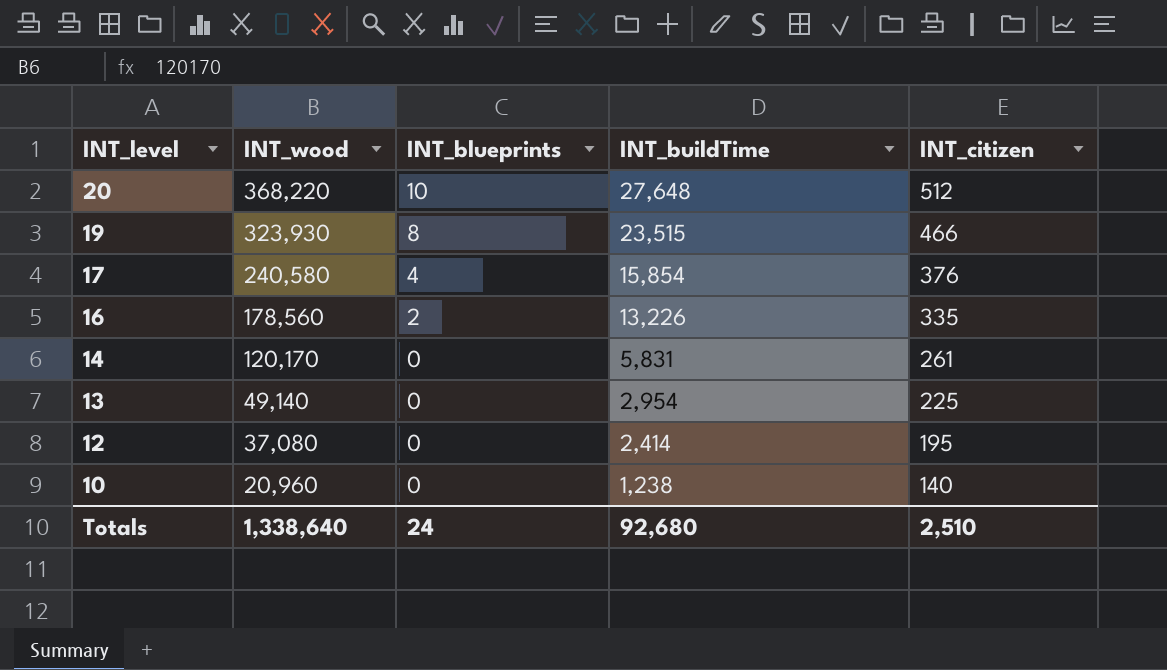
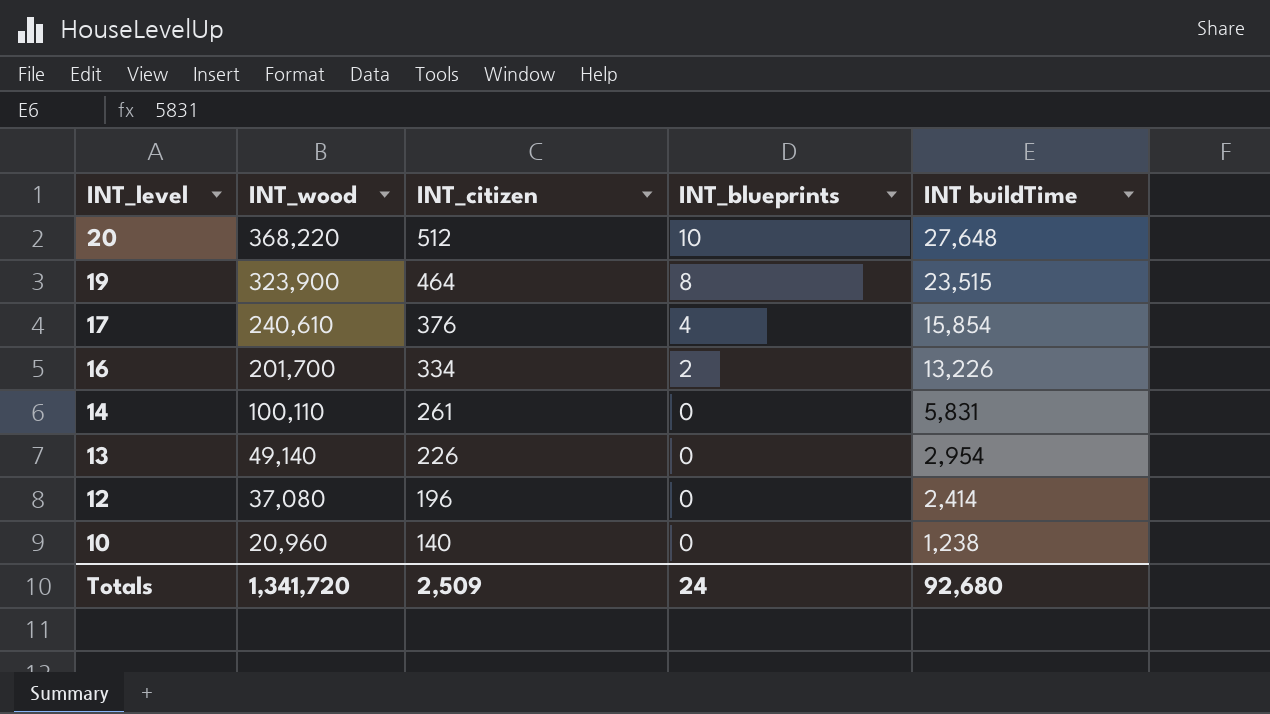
column INT_citizen | position: 5 -> 3
column name: INT_buildTime -> INT buildTime
19 | INT_wood: 323,930 -> 323,900
19 | INT_citizen: 466 -> 464
17 | INT_wood: 240,580 -> 240,610
16 | INT_wood: 178,560 -> 201,700
16 | INT_citizen: 335 -> 334
14 | INT_wood: 120,170 -> 100,110
13 | INT_citizen: 225 -> 226
12 | INT_citizen: 195 -> 196
Totals | INT_wood: 1,338,640 -> 1,341,720
Totals | INT_citizen: 2,510 -> 2,509

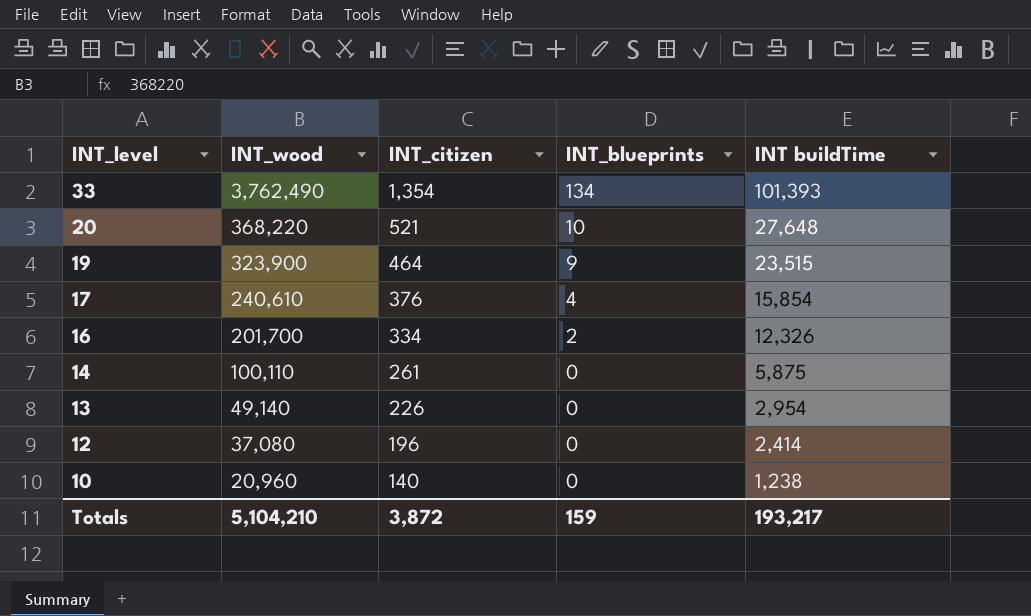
row 33: none -> 3,762,490 | 1,354 | 134 | 101,393
20 | INT_citizen: 512 -> 521
19 | INT_blueprints: 8 -> 9
16 | INT buildTime: 13,226 -> 12,326
14 | INT buildTime: 5,831 -> 5,875
Totals | INT_wood: 1,341,720 -> 5,104,210
Totals | INT_citizen: 2,509 -> 3,872
Totals | INT_blueprints: 24 -> 159
Totals | INT buildTime: 92,680 -> 193,217

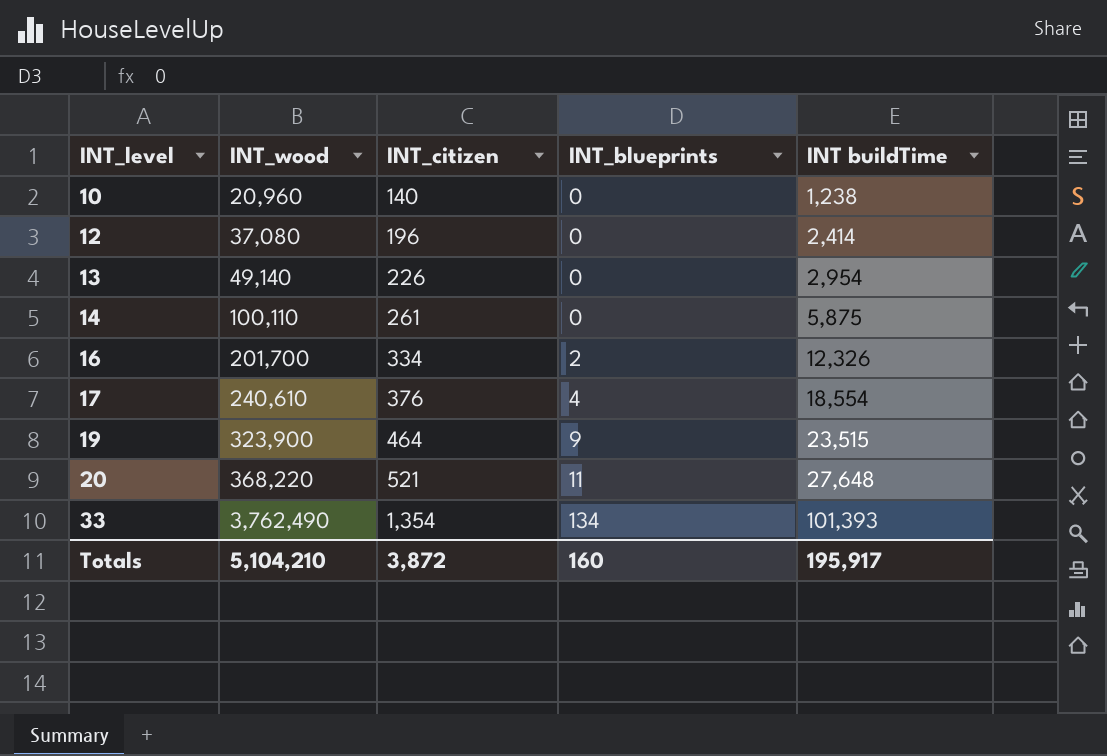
row order: INT_level descending -> INT_level ascending
17 | INT buildTime: 15,854 -> 18,554
20 | INT_blueprints: 10 -> 11
Totals | INT_blueprints: 159 -> 160
Totals | INT buildTime: 193,217 -> 195,917

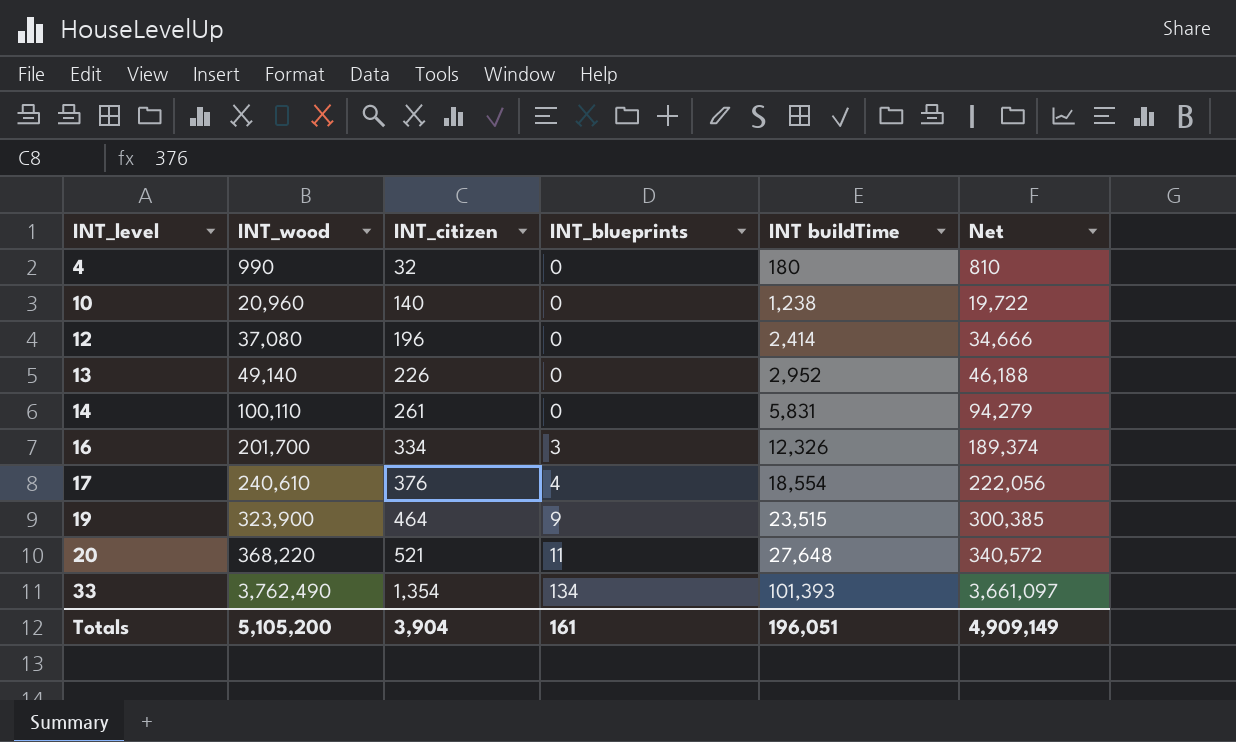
column Net | formula: none -> [INT_wood] - [INT buildTime]
row 4: none -> 990 | 32 | 0 | 180 | 810
13 | INT buildTime: 2,954 -> 2,952
14 | INT buildTime: 5,875 -> 5,831
16 | INT_blueprints: 2 -> 3
Totals | INT_wood: 5,104,210 -> 5,105,200
Totals | INT_citizen: 3,872 -> 3,904
Totals | INT_blueprints: 160 -> 161
Totals | INT buildTime: 195,917 -> 196,051

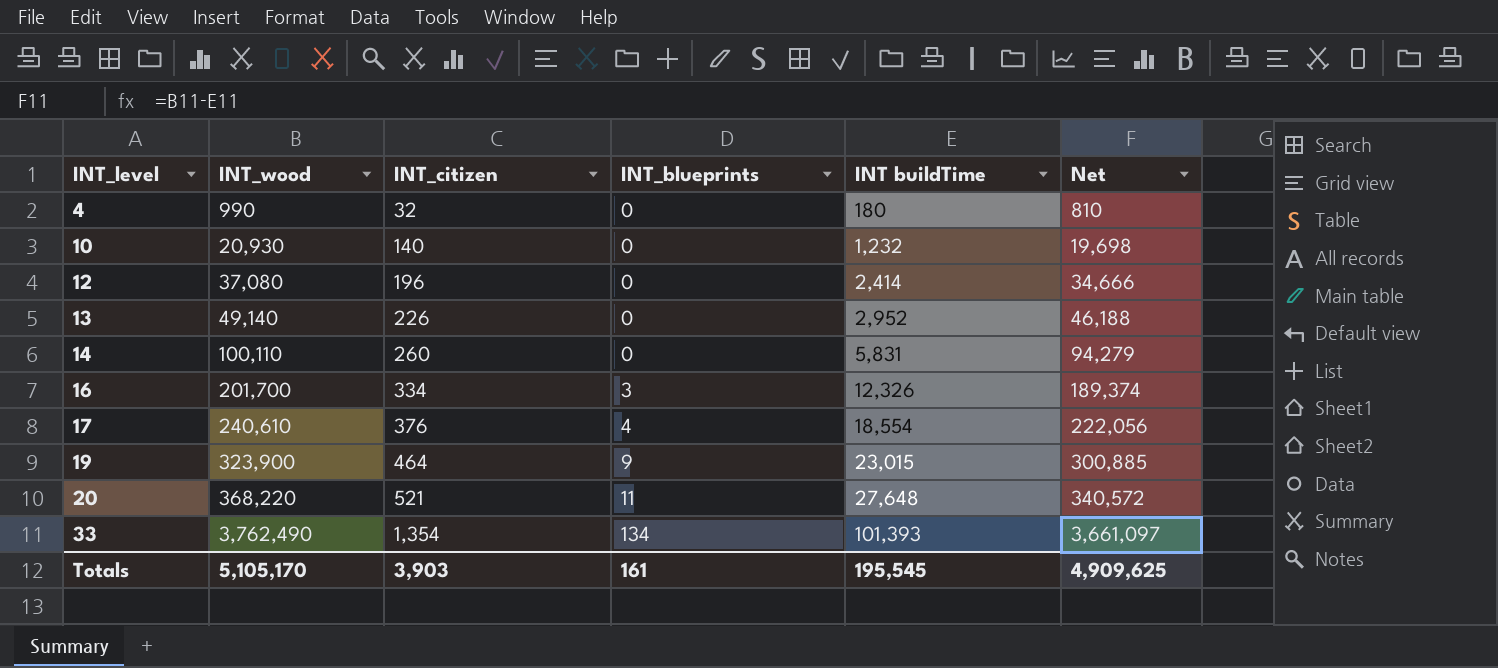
10 | INT_wood: 20,960 -> 20,930
10 | INT buildTime: 1,238 -> 1,232
10 | Net: 19,722 -> 19,698
14 | INT_citizen: 261 -> 260
19 | INT buildTime: 23,515 -> 23,015
19 | Net: 300,385 -> 300,885
Totals | INT_wood: 5,105,200 -> 5,105,170
Totals | INT_citizen: 3,904 -> 3,903
Totals | INT buildTime: 196,051 -> 195,545
Totals | Net: 4,909,149 -> 4,909,625

